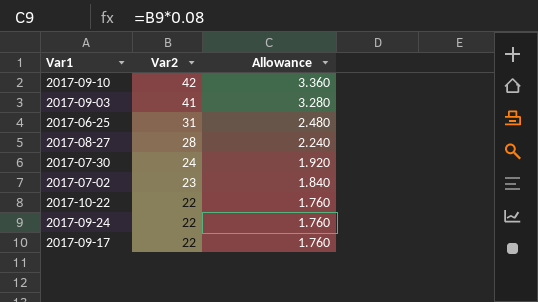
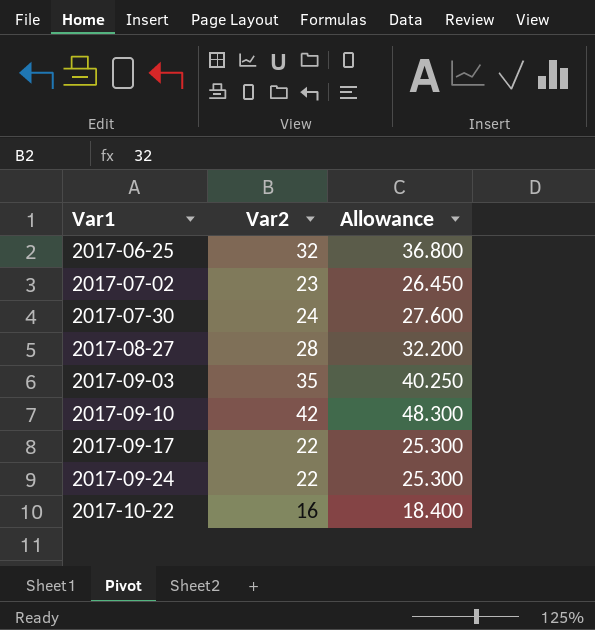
row order: Var2 descending -> Var1 ascending
column Allowance | formula: [Var2] * 0.08 -> [Var2] * 1.15
2017-06-25 | Var2: 31 -> 32
2017-09-03 | Var2: 41 -> 35
2017-10-22 | Var2: 22 -> 16

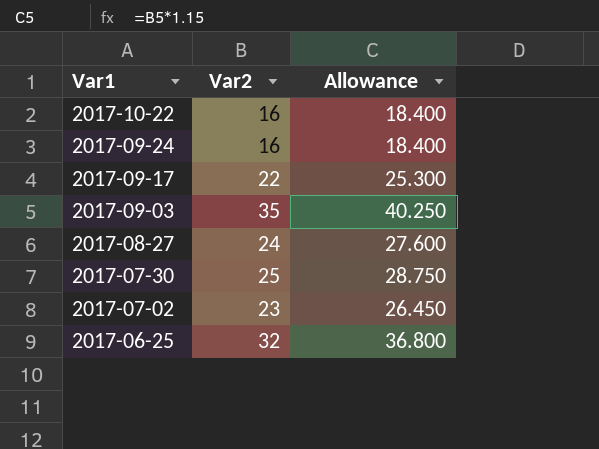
row order: Var1 ascending -> Var1 descending
row 2017-09-10: 42 | 48.300 -> none
2017-09-24 | Var2: 22 -> 16
2017-09-24 | Allowance: 25.300 -> 18.400
2017-08-27 | Var2: 28 -> 24
2017-08-27 | Allowance: 32.200 -> 27.600
2017-07-30 | Var2: 24 -> 25
2017-07-30 | Allowance: 27.600 -> 28.750

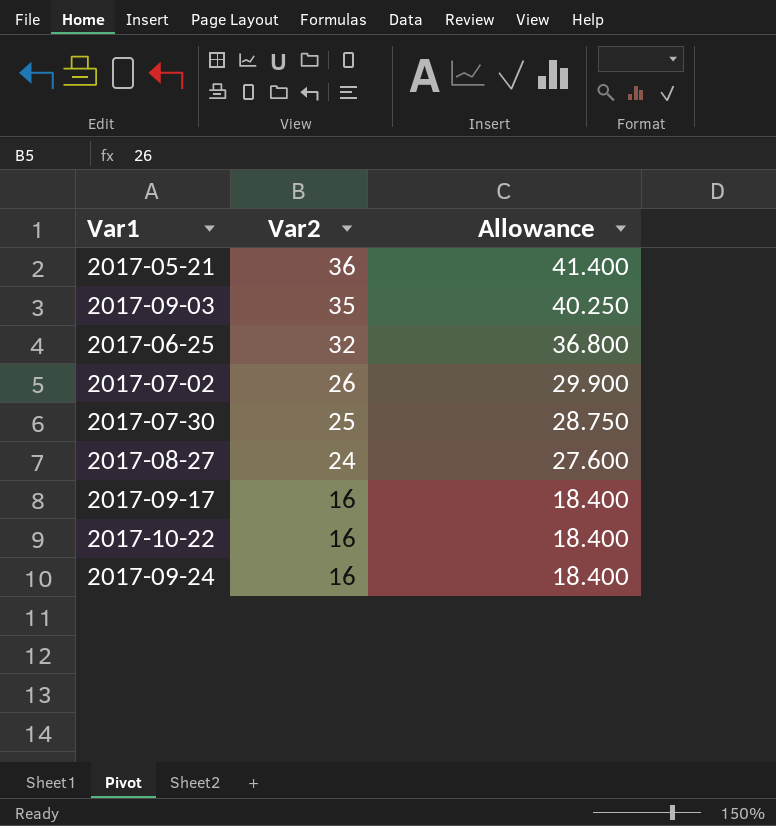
row order: Var1 descending -> Var2 descending
row 2017-05-21: none -> 36 | 41.400
2017-07-02 | Var2: 23 -> 26
2017-07-02 | Allowance: 26.450 -> 29.900
2017-09-17 | Var2: 22 -> 16
2017-09-17 | Allowance: 25.300 -> 18.400

